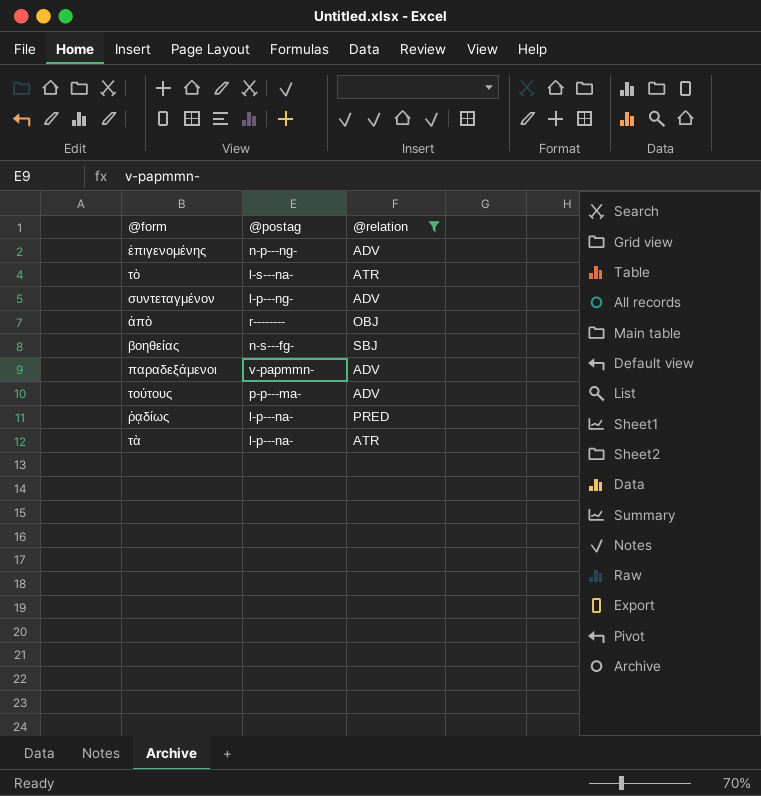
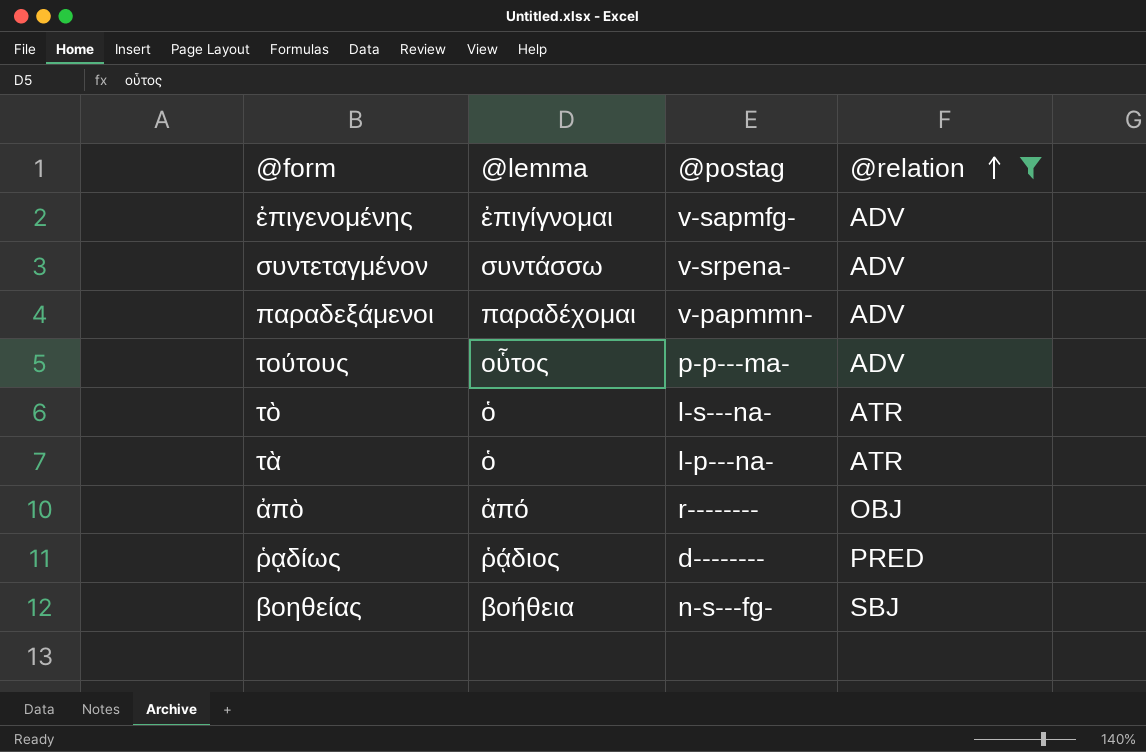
row order: none -> @relation ascending
column @lemma | position: none -> 2
ἐπιγενομένης | @postag: n-p---ng- -> v-sapmfg-
συντεταγμένον | @postag: l-p---ng- -> v-srpena-
ῥᾳδίως | @postag: l-p---na- -> d--------

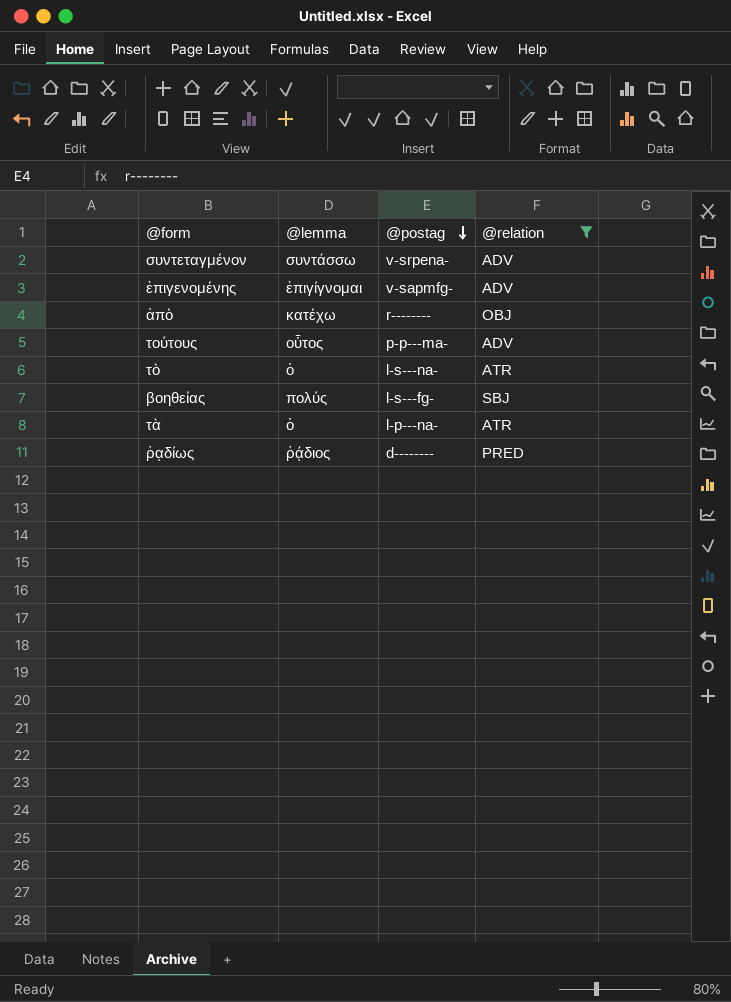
row order: @relation ascending -> @postag descending
row παραδεξάμενοι: παραδέχομαι | v-papmmn- | ADV -> none
ἀπὸ | @lemma: ἀπό -> κατέχω
βοηθείας | @lemma: βοήθεια -> πολύς
βοηθείας | @postag: n-s---fg- -> l-s---fg-

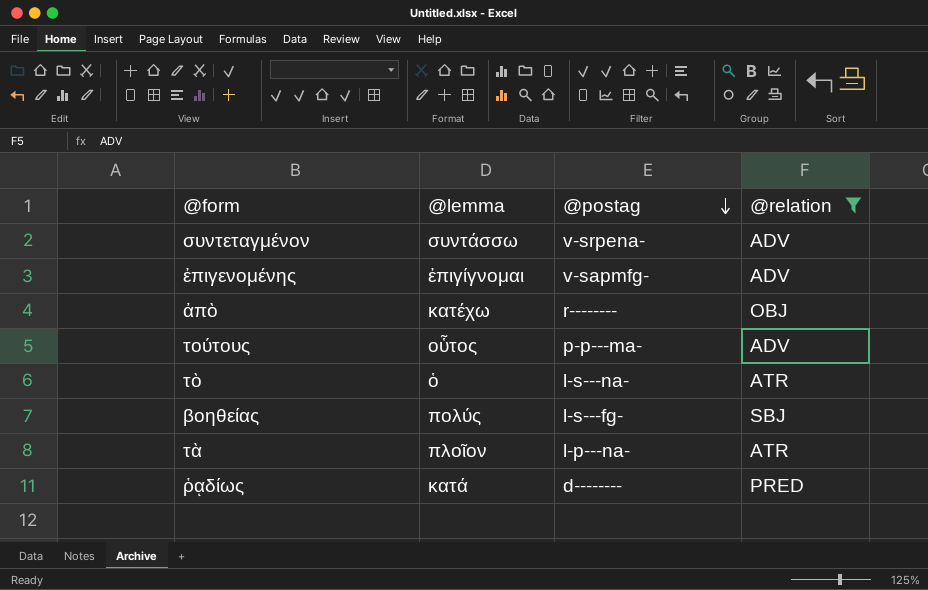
τὰ | @lemma: ὁ -> πλοῖον
ῥᾳδίως | @lemma: ῥᾴδιος -> κατά

